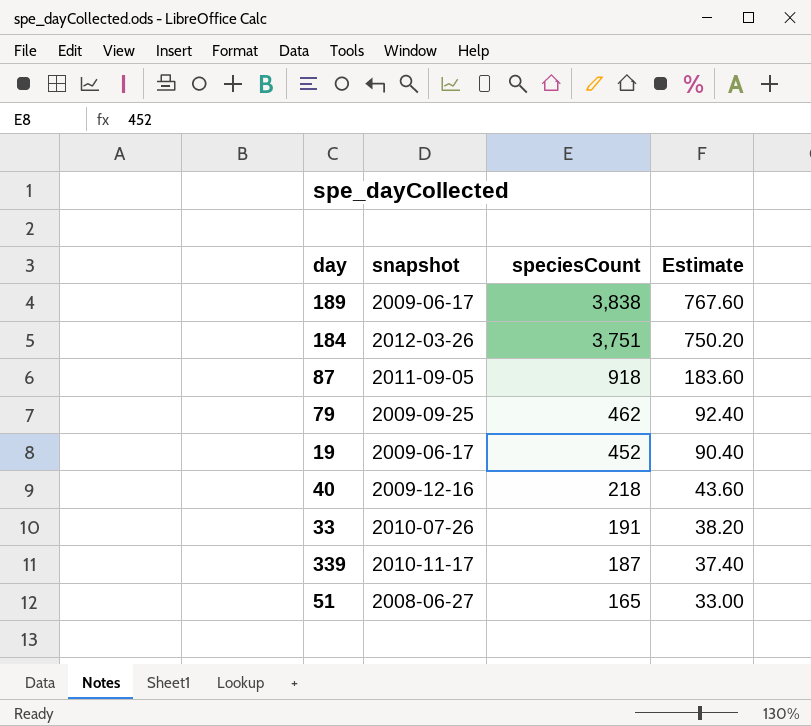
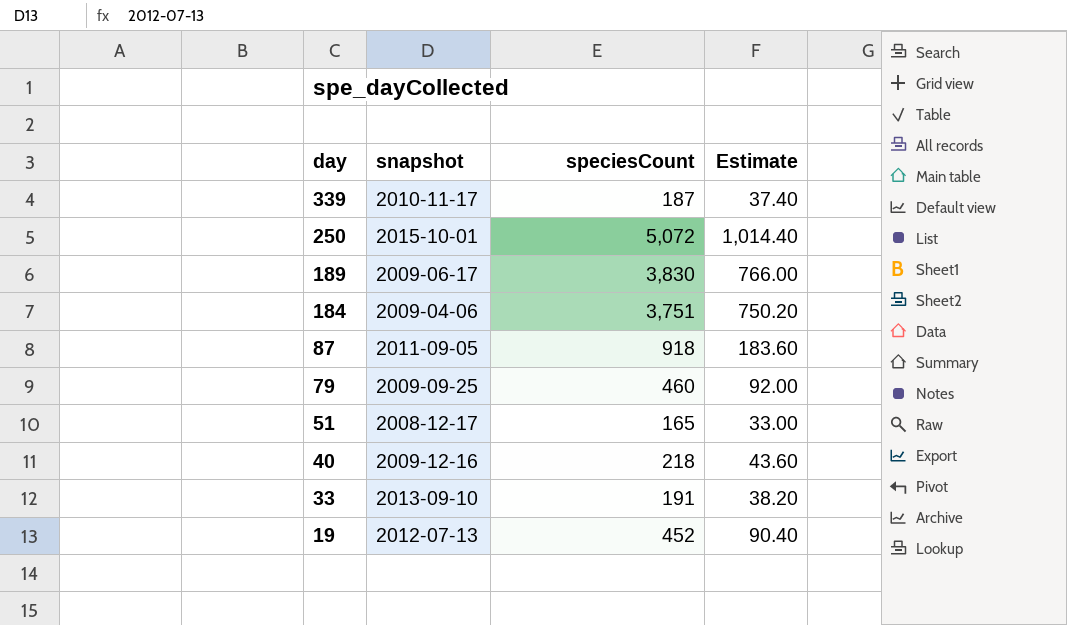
row order: speciesCount descending -> day descending
row 250: none -> 2015-10-01 | 5,072 | 1,014.40
189 | speciesCount: 3,838 -> 3,830
189 | Estimate: 767.60 -> 766.00
184 | snapshot: 2012-03-26 -> 2009-04-06
79 | speciesCount: 462 -> 460
79 | Estimate: 92.40 -> 92.00
51 | snapshot: 2008-06-27 -> 2008-12-17
33 | snapshot: 2010-07-26 -> 2013-09-10
19 | snapshot: 2009-06-17 -> 2012-07-13

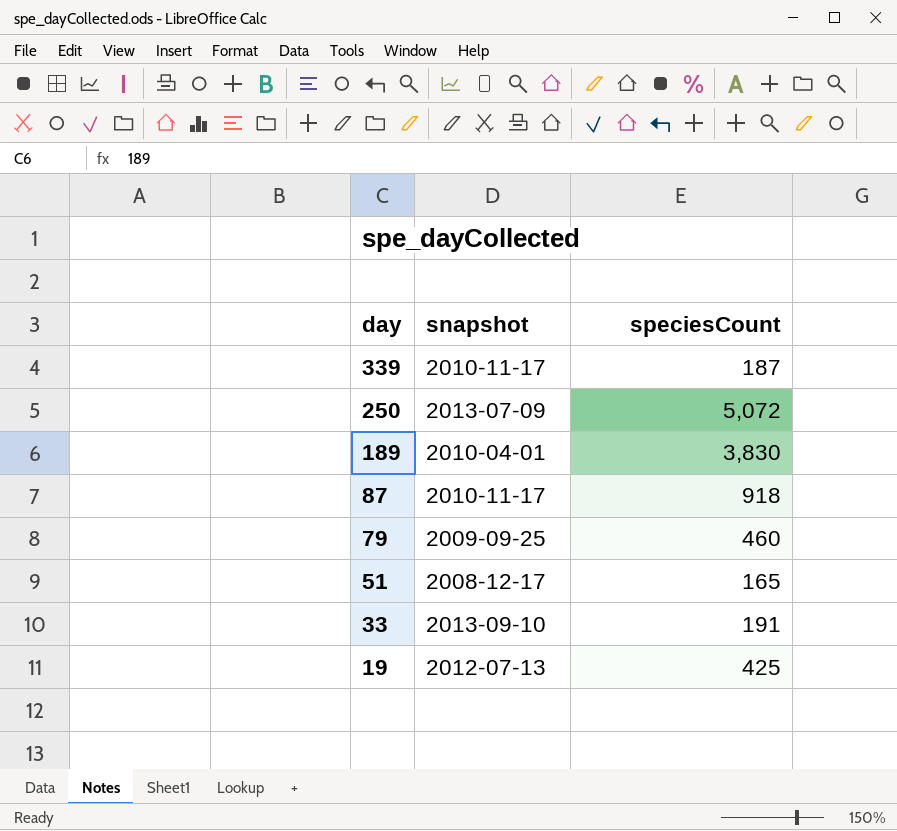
column Estimate | formula: [speciesCount] * 0.2 -> none
row 184: 2009-04-06 | 3,751 | 750.20 -> none
row 40: 2009-12-16 | 218 | 43.60 -> none
250 | snapshot: 2015-10-01 -> 2013-07-09
189 | snapshot: 2009-06-17 -> 2010-04-01
87 | snapshot: 2011-09-05 -> 2010-11-17
19 | speciesCount: 452 -> 425

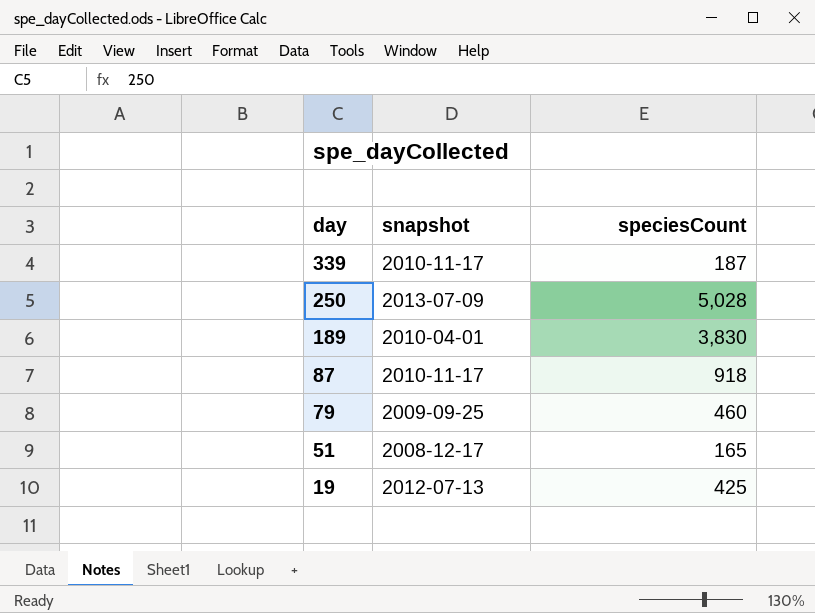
row 33: 2013-09-10 | 191 -> none
250 | speciesCount: 5,072 -> 5,028

